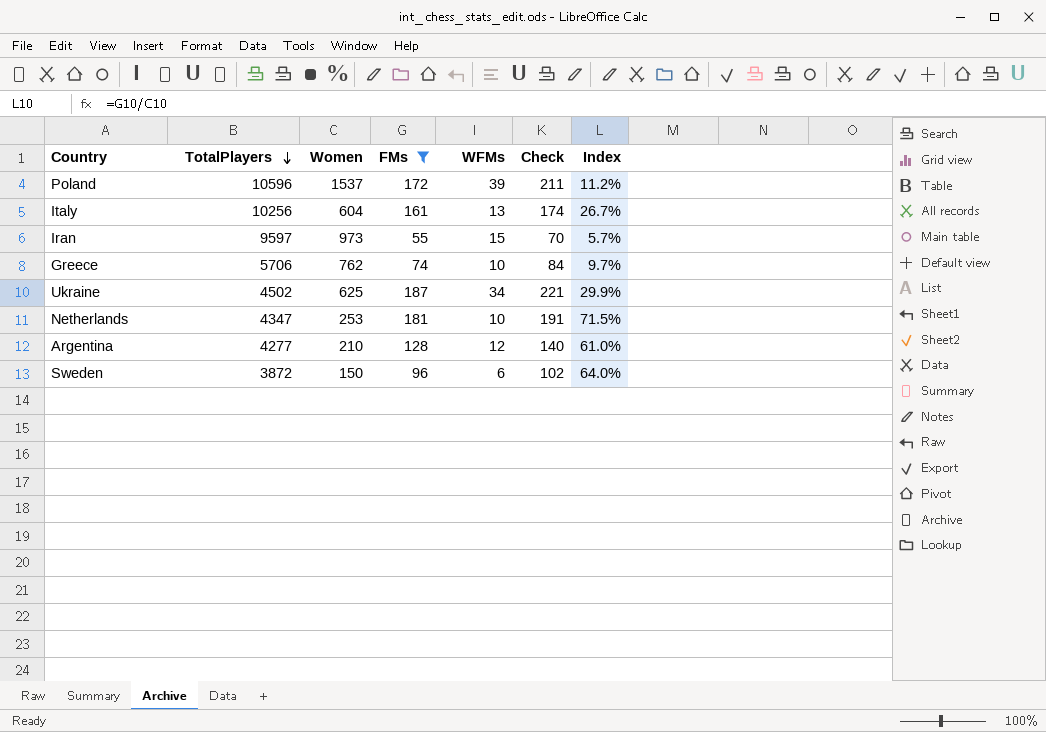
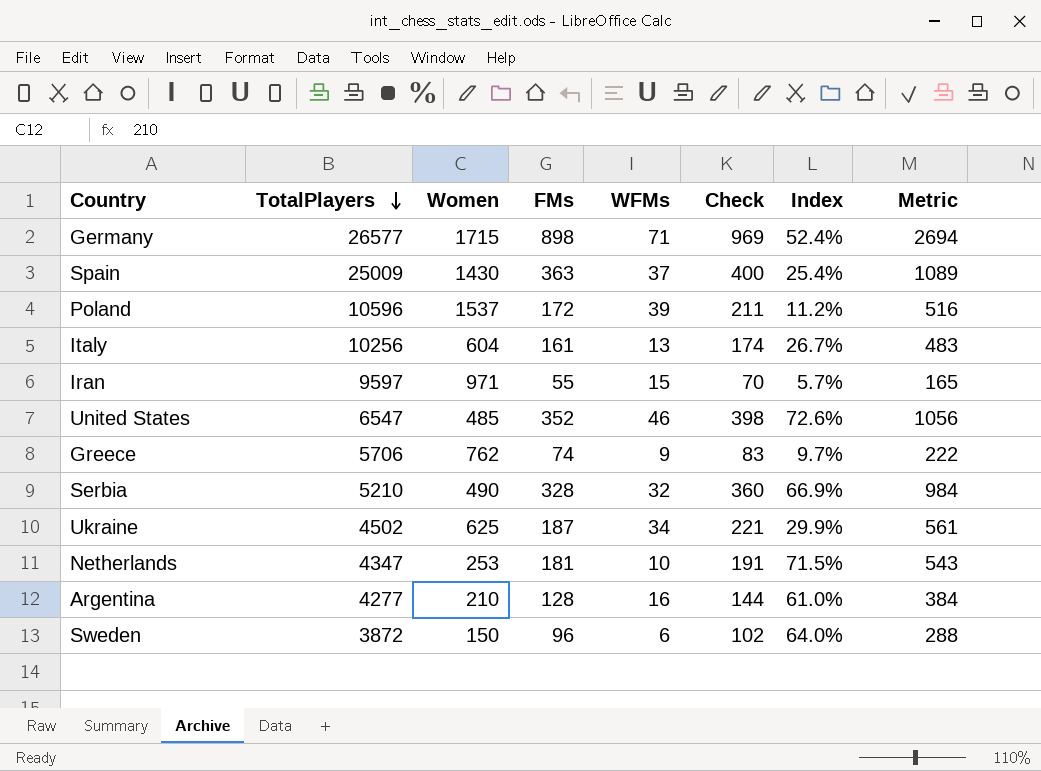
filter: FMs <= 187 -> none
column Metric | formula: none -> [FMs] * 3
Iran | Women: 973 -> 971
Greece | WFMs: 10 -> 9
Greece | Check: 84 -> 83
Argentina | WFMs: 12 -> 16
Argentina | Check: 140 -> 144

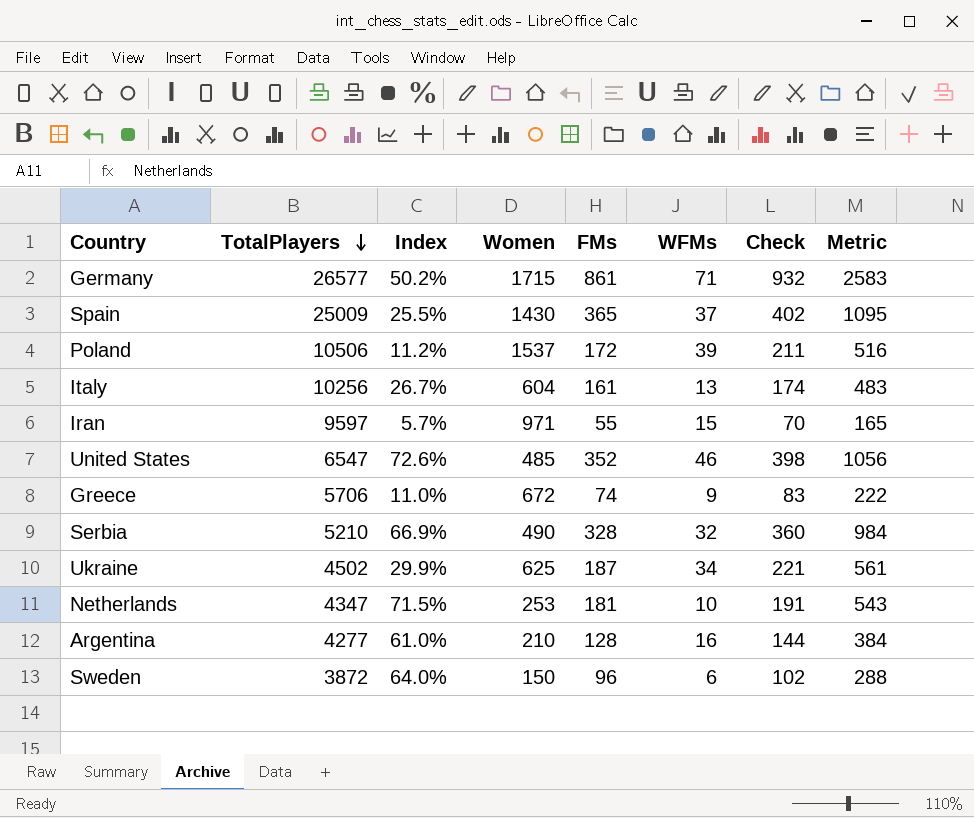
column Index | position: 7 -> 3
Germany | Index: 52.4% -> 50.2%
Germany | FMs: 898 -> 861
Germany | Check: 969 -> 932
Germany | Metric: 2694 -> 2583
Spain | Index: 25.4% -> 25.5%
Spain | FMs: 363 -> 365
Spain | Check: 400 -> 402
Spain | Metric: 1089 -> 1095
Poland | TotalPlayers: 10596 -> 10506
Greece | Index: 9.7% -> 11.0%
Greece | Women: 762 -> 672

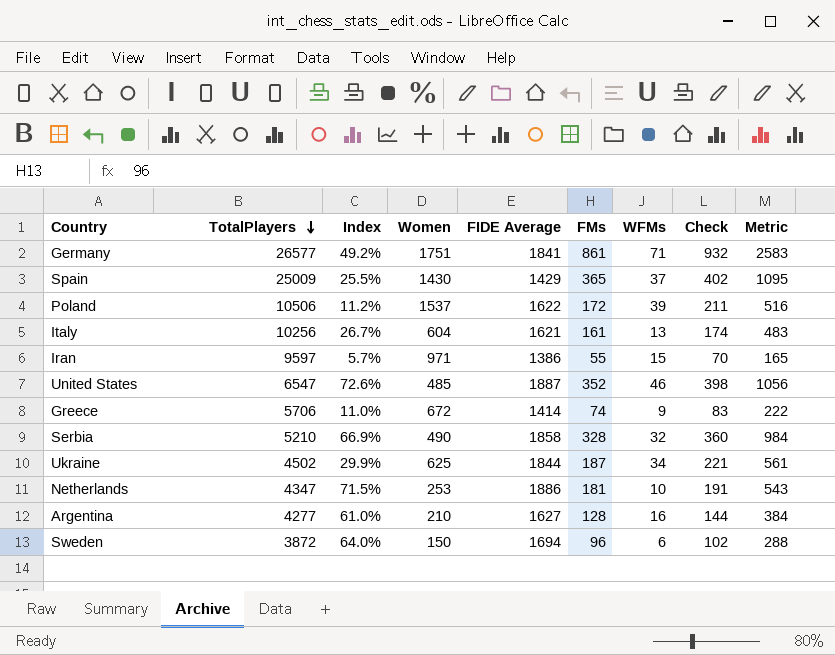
column FIDE Average | position: none -> 5
Germany | Index: 50.2% -> 49.2%
Germany | Women: 1715 -> 1751

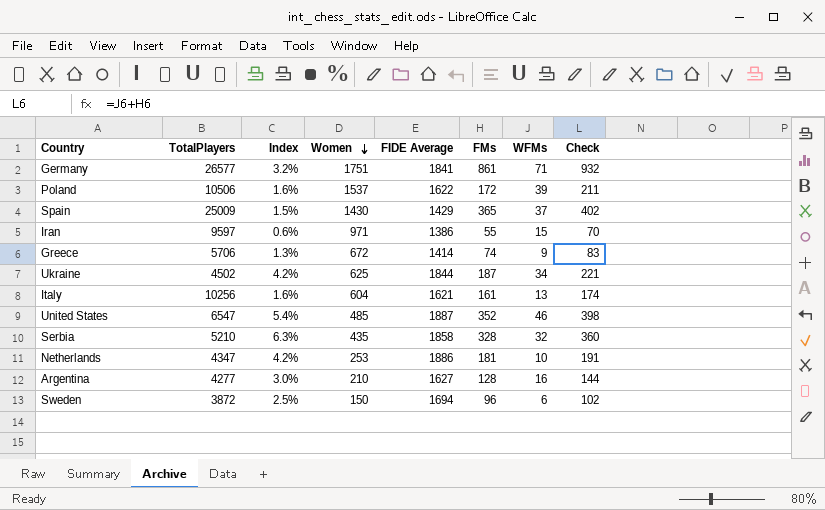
row order: TotalPlayers descending -> Women descending
column Metric | formula: [FMs] * 3 -> none
column Index | formula: [FMs] / [Women] -> [FMs] / [TotalPlayers]
Serbia | Women: 490 -> 435

